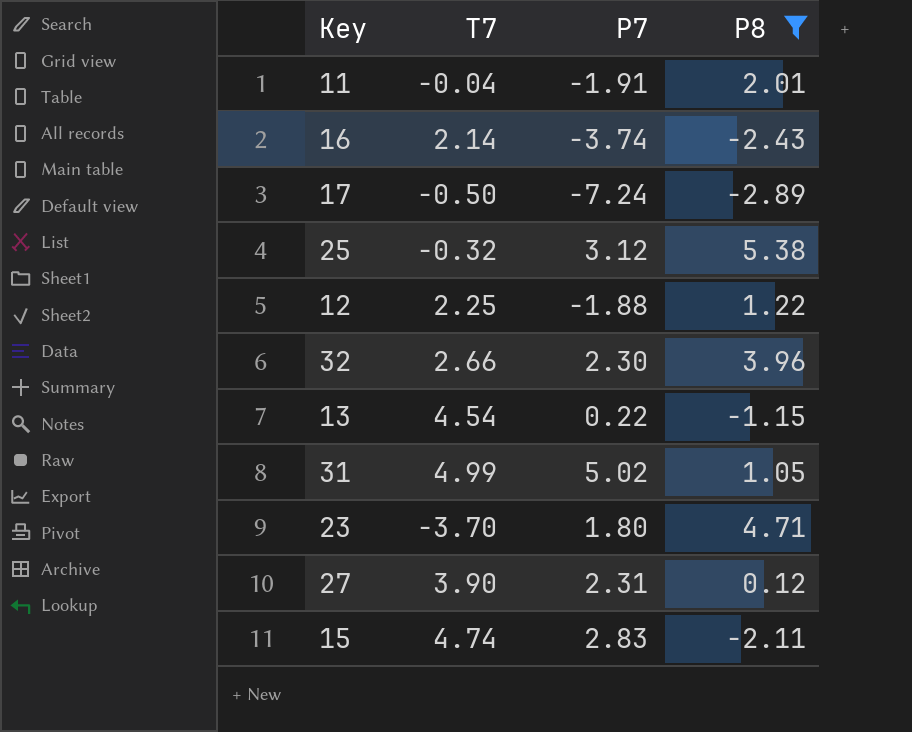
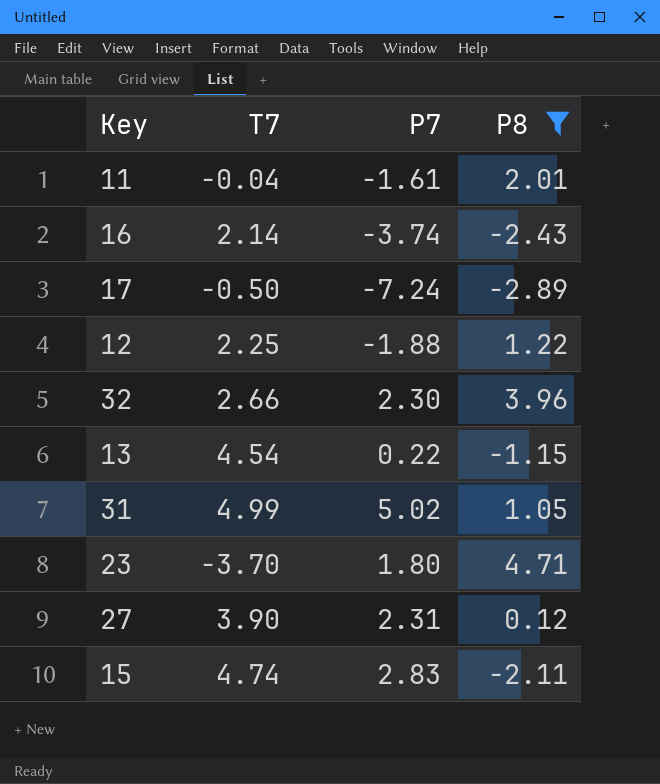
row 25: -0.32 | 3.12 | 5.38 -> none
11 | P7: -1.91 -> -1.61

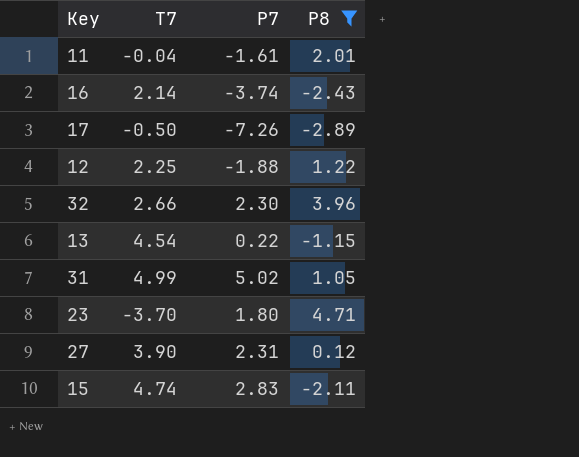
17 | P7: -7.24 -> -7.26

